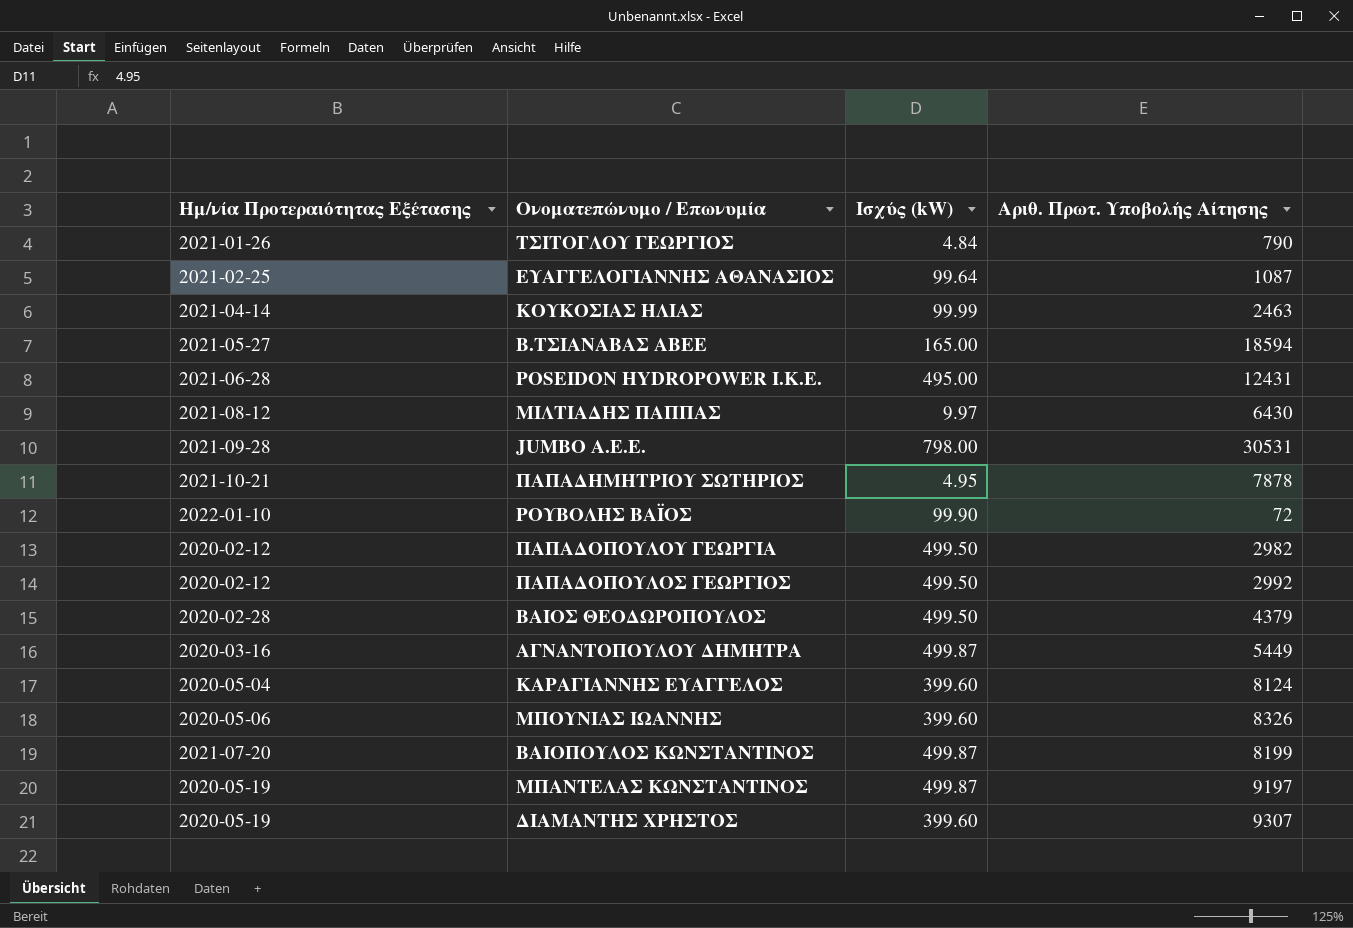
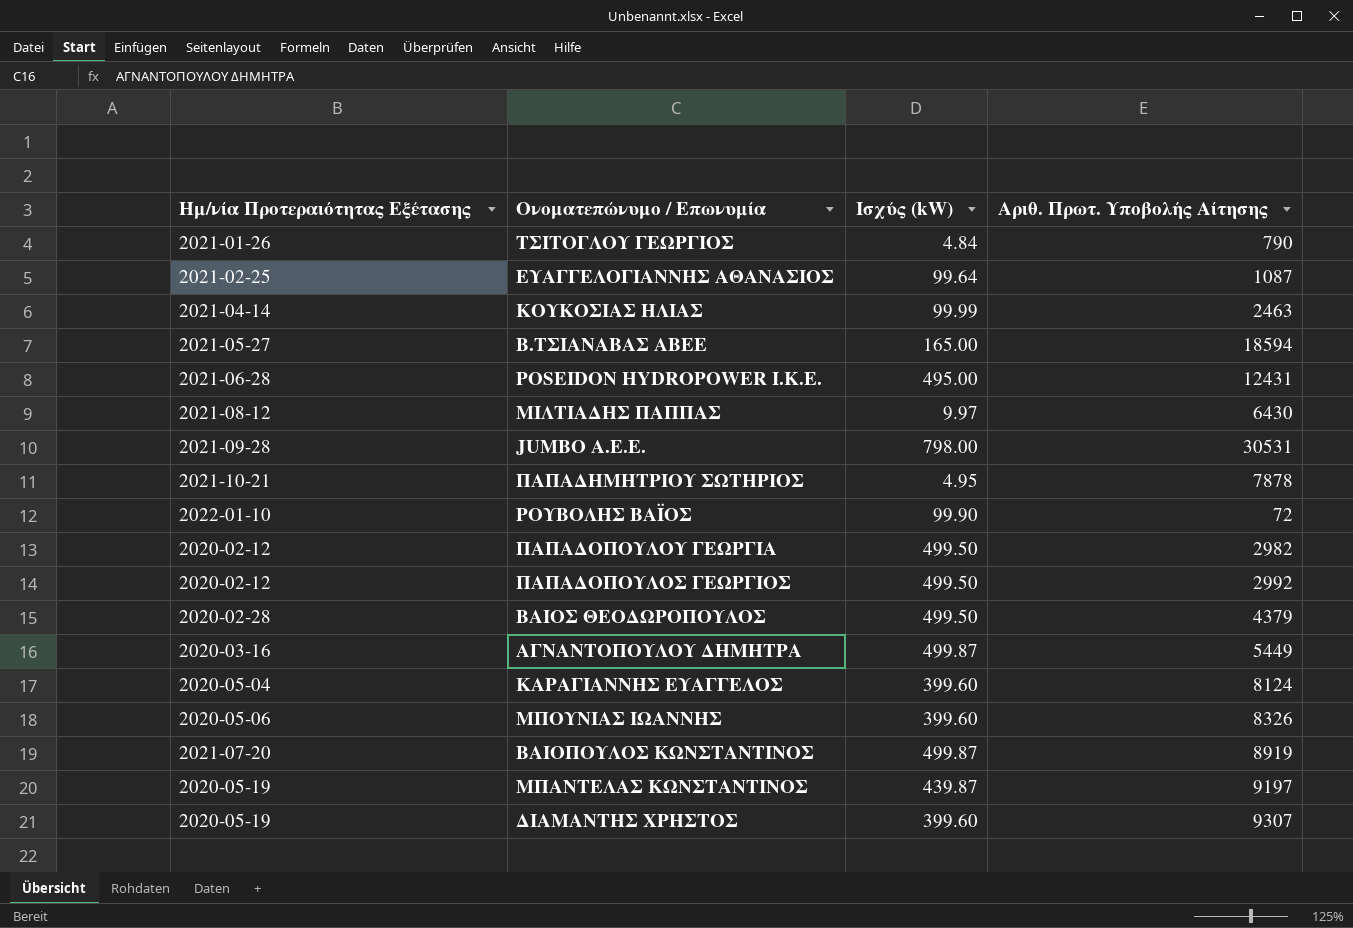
ΒΑΙΟΠΟΥΛΟΣ ΚΩΝΣΤΑΝΤΙΝΟΣ | Αριθ. Πρωτ. Υποβολής Αίτησης: 8199 -> 8919
ΜΠΑΝΤΕΛΑΣ ΚΩΝΣΤΑΝΤΙΝΟΣ | Ισχύς (kW): 499.87 -> 439.87

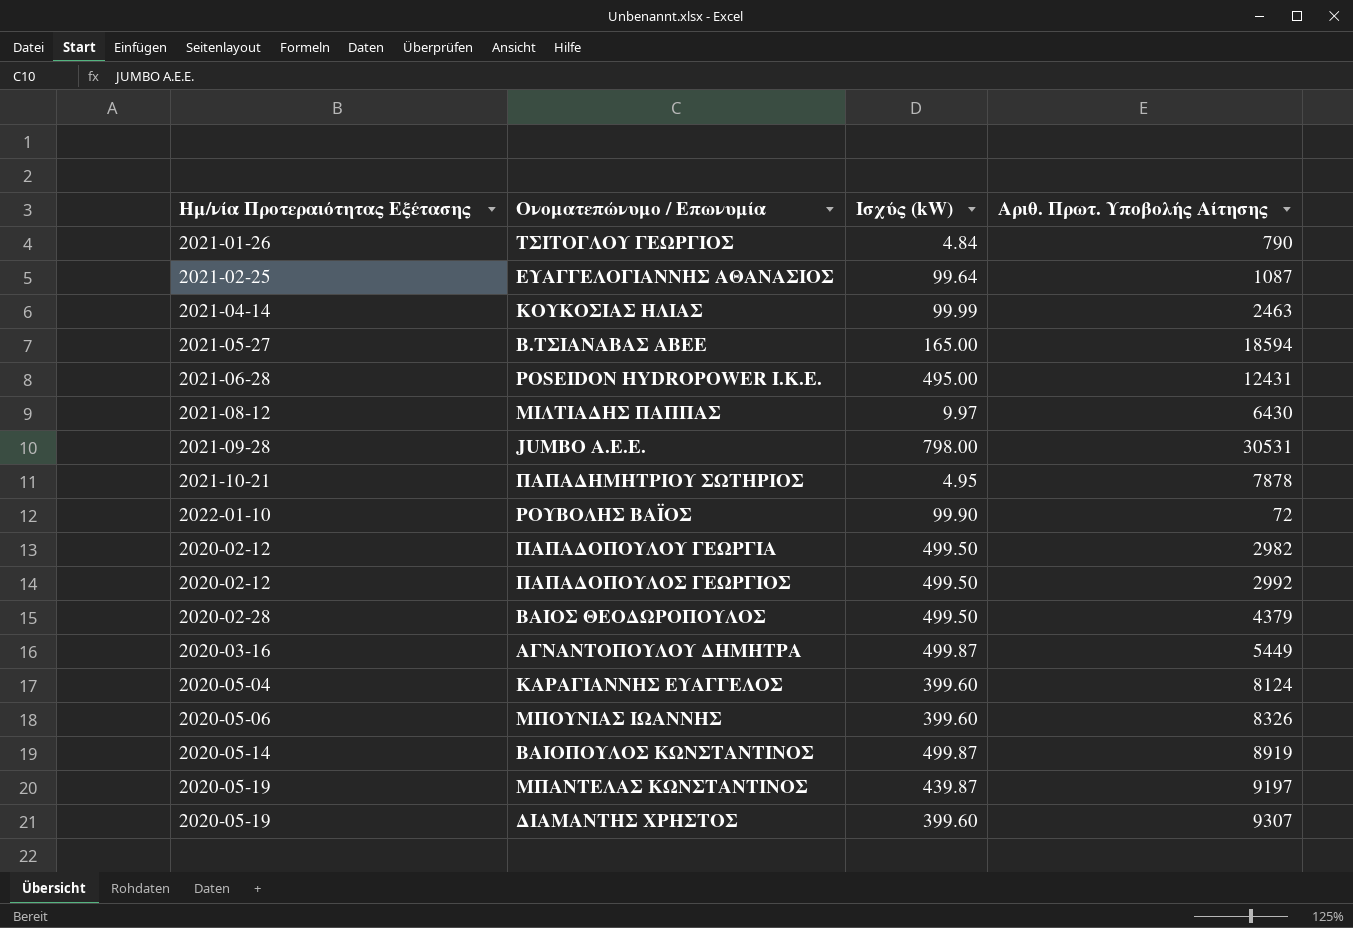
ΒΑΙΟΠΟΥΛΟΣ ΚΩΝΣΤΑΝΤΙΝΟΣ | Ημ/νία Προτεραιότητας Εξέτασης: 2021-07-20 -> 2020-05-14

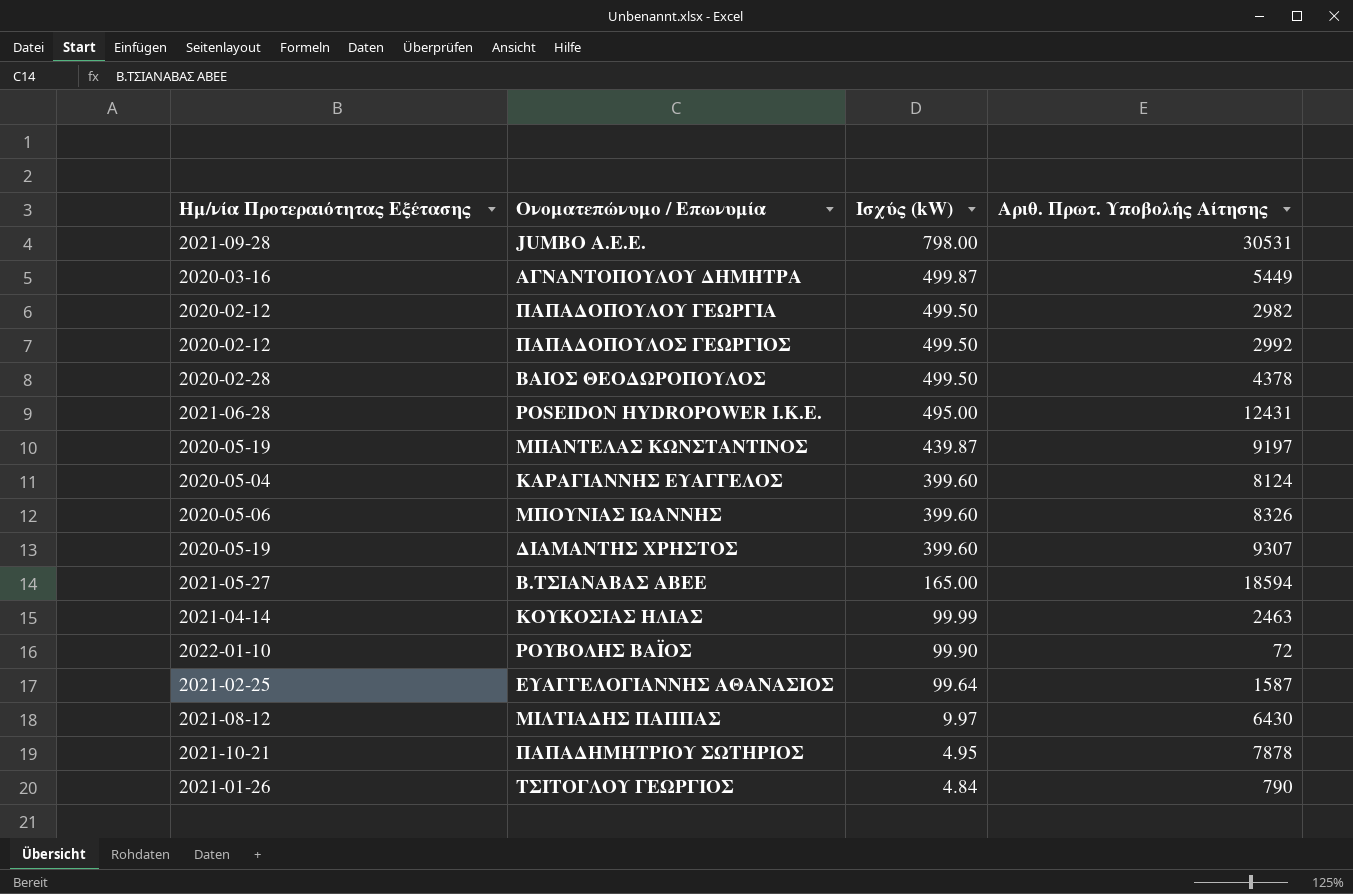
row order: none -> Ισχύς (kW) descending
row ΒΑΙΟΠΟΥΛΟΣ ΚΩΝΣΤΑΝΤΙΝΟΣ: 2020-05-14 | 499.87 | 8919 -> none
ΒΑΙΟΣ ΘΕΟΔΩΡΟΠΟΥΛΟΣ | Αριθ. Πρωτ. Υποβολής Αίτησης: 4379 -> 4378
ΕΥΑΓΓΕΛΟΓΙΑΝΝΗΣ ΑΘΑΝΑΣΙΟΣ | Αριθ. Πρωτ. Υποβολής Αίτησης: 1087 -> 1587

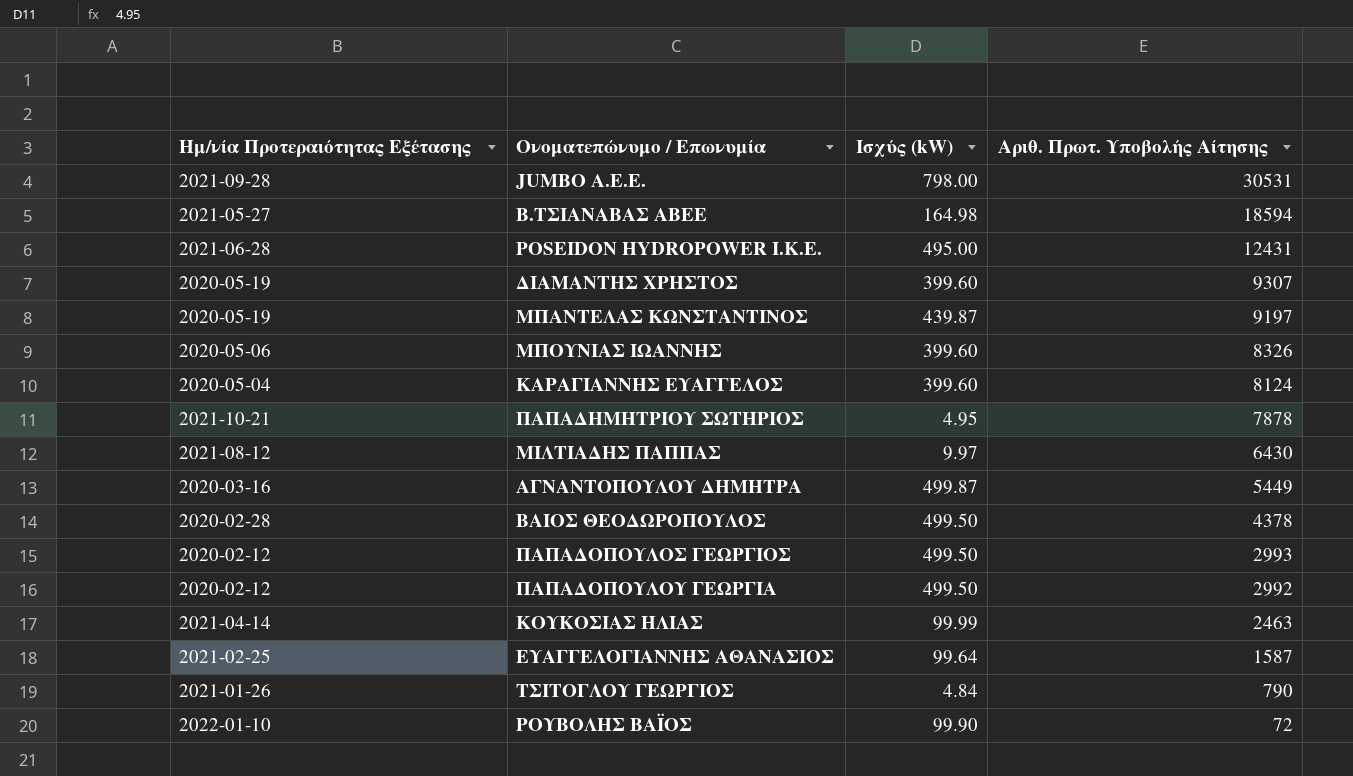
row order: Ισχύς (kW) descending -> Αριθ. Πρωτ. Υποβολής Αίτησης descending
Β.ΤΣΙΑΝΑΒΑΣ ΑΒΕΕ | Ισχύς (kW): 165.00 -> 164.98
ΠΑΠΑΔΟΠΟΥΛΟΣ ΓΕΩΡΓΙΟΣ | Αριθ. Πρωτ. Υποβολής Αίτησης: 2992 -> 2993
ΠΑΠΑΔΟΠΟΥΛΟΥ ΓΕΩΡΓΙΑ | Αριθ. Πρωτ. Υποβολής Αίτησης: 2982 -> 2992

